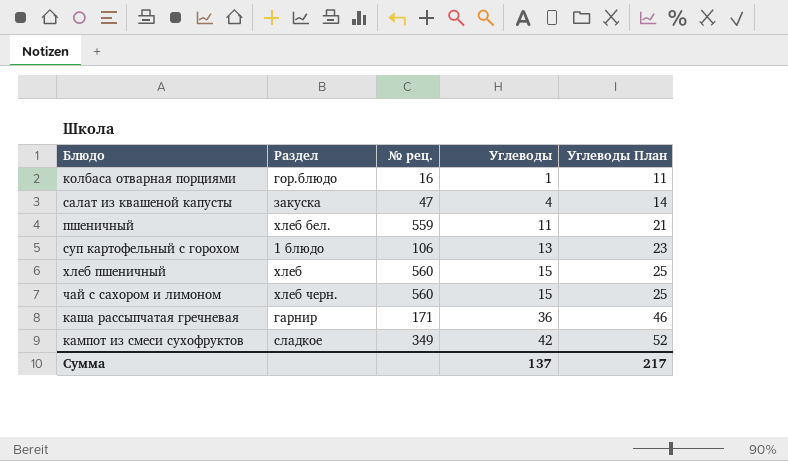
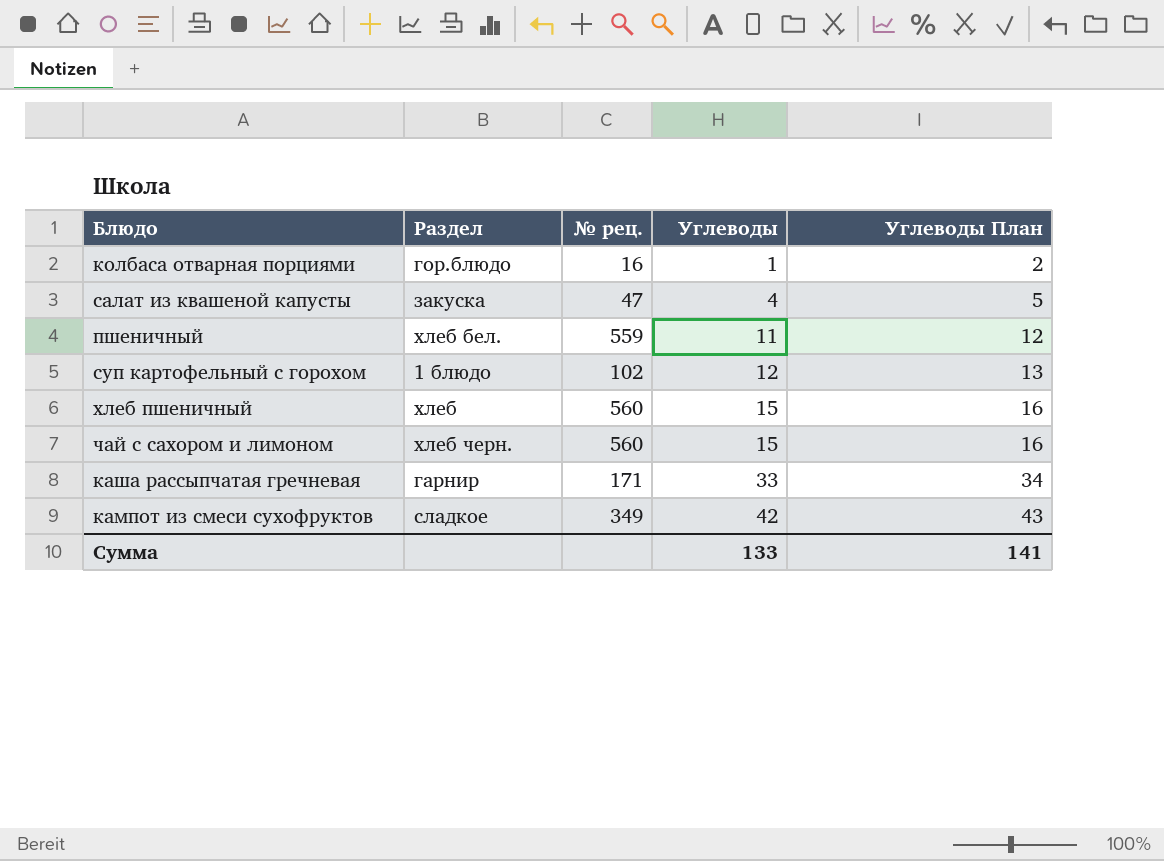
column Углеводы План | formula: [Углеводы] + 10 -> [Углеводы] + 1
суп картофельный с горохом | № рец.: 106 -> 102
суп картофельный с горохом | Углеводы: 13 -> 12
каша рассыпчатая гречневая | Углеводы: 36 -> 33
Сумма | Углеводы: 137 -> 133
Сумма | Углеводы План: 217 -> 141

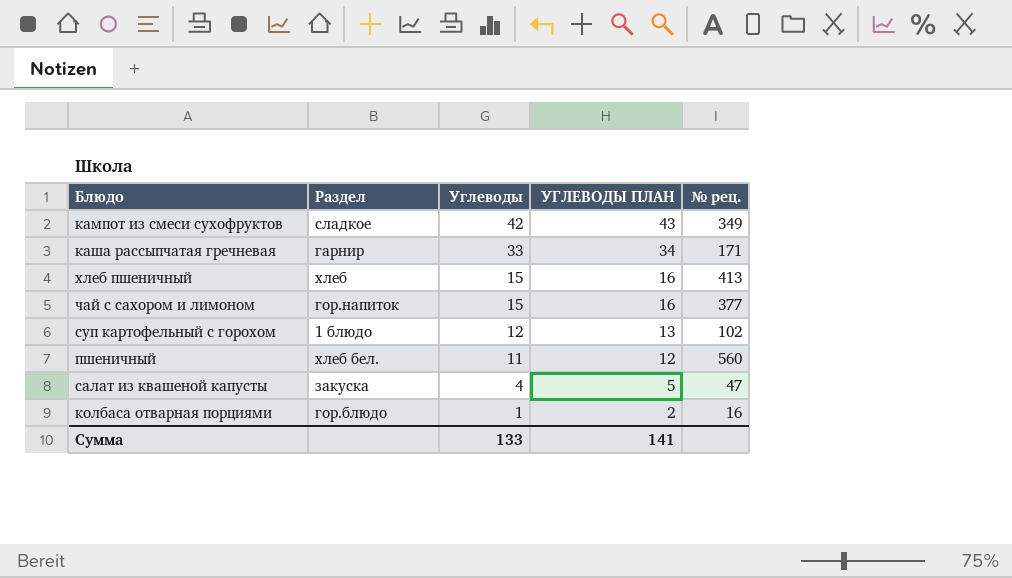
row order: Углеводы ascending -> Углеводы descending
column name: Углеводы План -> УГЛЕВОДЫ ПЛАН
column № рец. | position: 3 -> 5
хлеб пшеничный | № рец.: 560 -> 413
чай с сахором и лимоном | Раздел: хлеб черн. -> гор.напиток
чай с сахором и лимоном | № рец.: 560 -> 377
пшеничный | № рец.: 559 -> 560

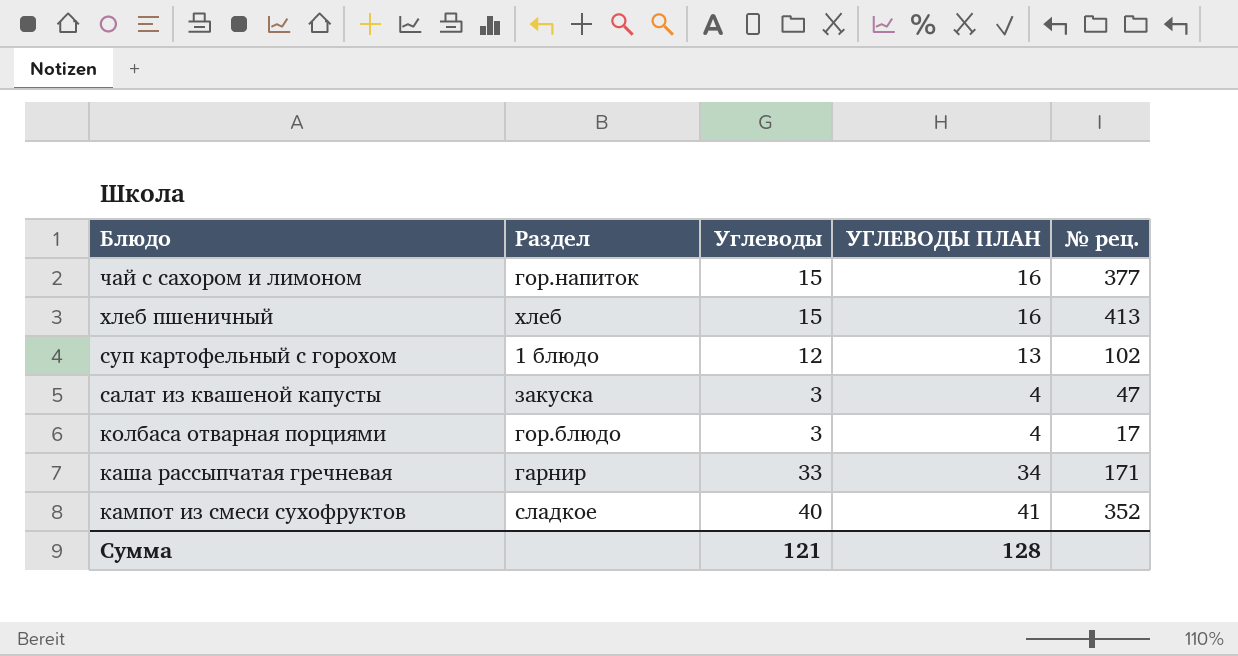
row order: Углеводы descending -> Блюдо descending
row пшеничный: хлеб бел. | 11 | 12 | 560 -> none
салат из квашеной капусты | Углеводы: 4 -> 3
салат из квашеной капусты | УГЛЕВОДЫ ПЛАН: 5 -> 4
колбаса отварная порциями | Углеводы: 1 -> 3
колбаса отварная порциями | УГЛЕВОДЫ ПЛАН: 2 -> 4
колбаса отварная порциями | № рец.: 16 -> 17
кампот из смеси сухофруктов | Углеводы: 42 -> 40
кампот из смеси сухофруктов | УГЛЕВОДЫ ПЛАН: 43 -> 41
кампот из смеси сухофруктов | № рец.: 349 -> 352
Сумма | Углеводы: 133 -> 121
Сумма | УГЛЕВОДЫ ПЛАН: 141 -> 128

